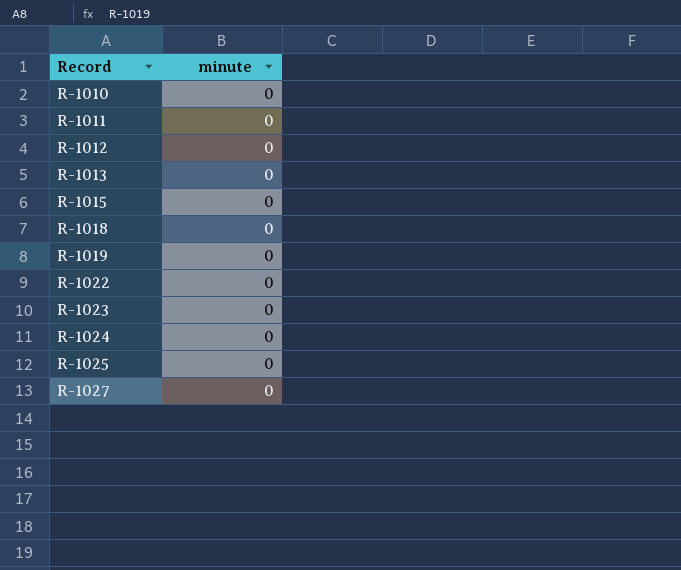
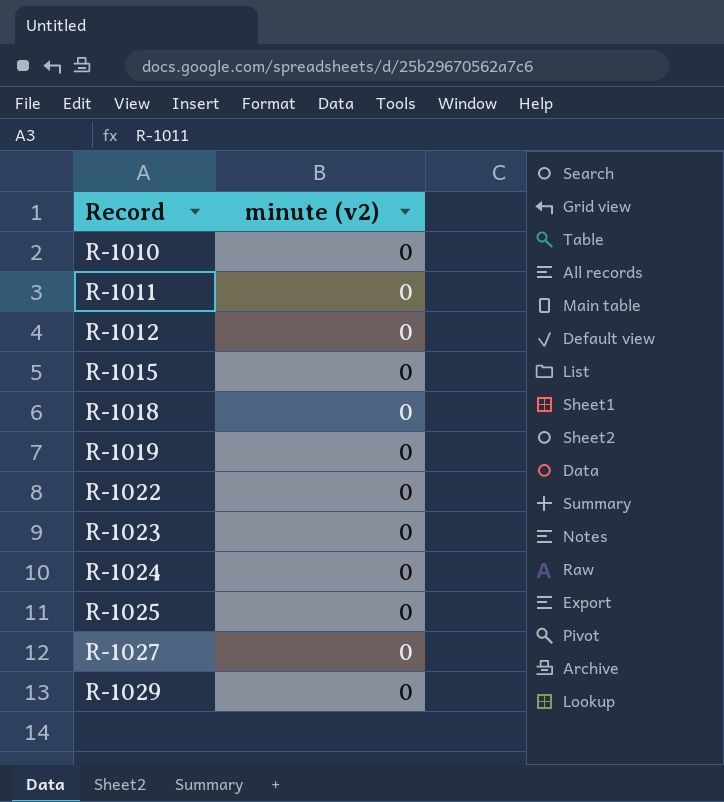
column name: minute -> minute (v2)
row R-1013: 0 -> none
row R-1029: none -> 0

